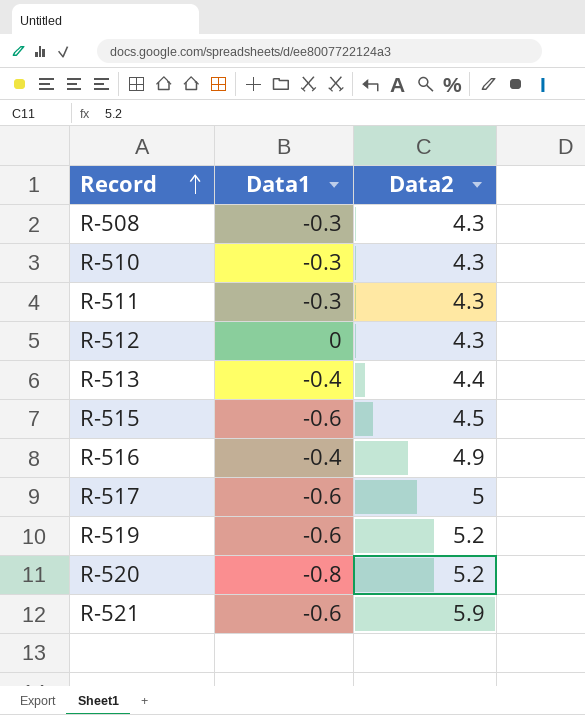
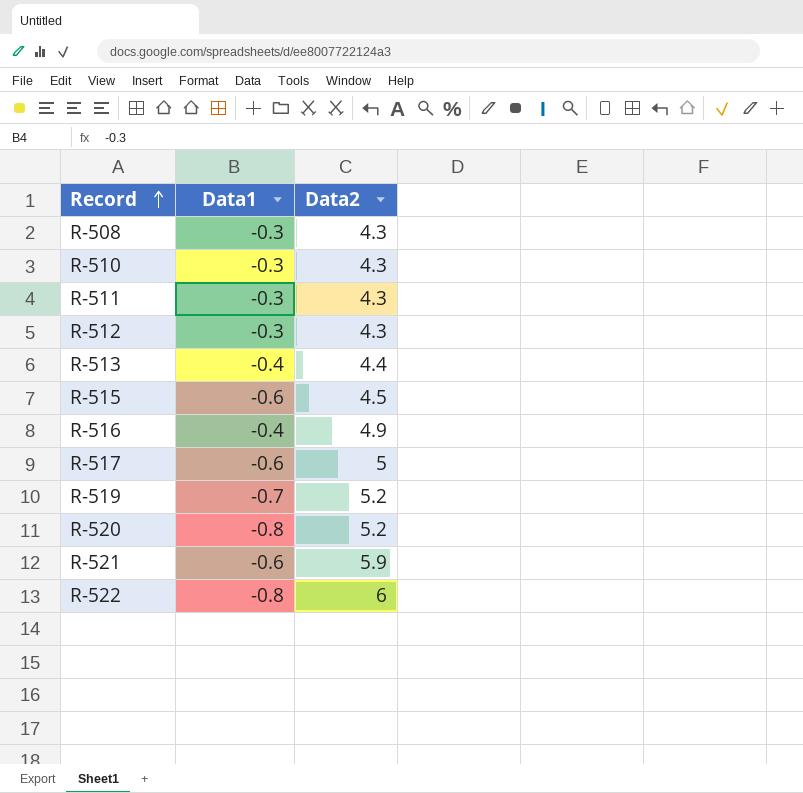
R-512 | Data1: 0 -> -0.3
R-519 | Data1: -0.6 -> -0.7
row R-522: none -> -0.8 | 6

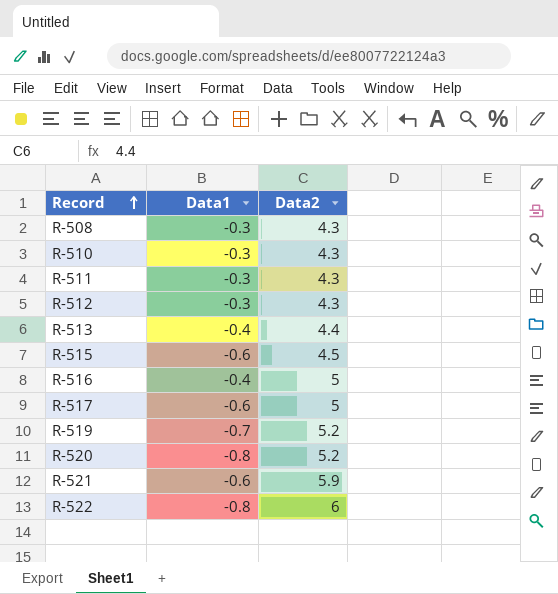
R-516 | Data2: 4.9 -> 5

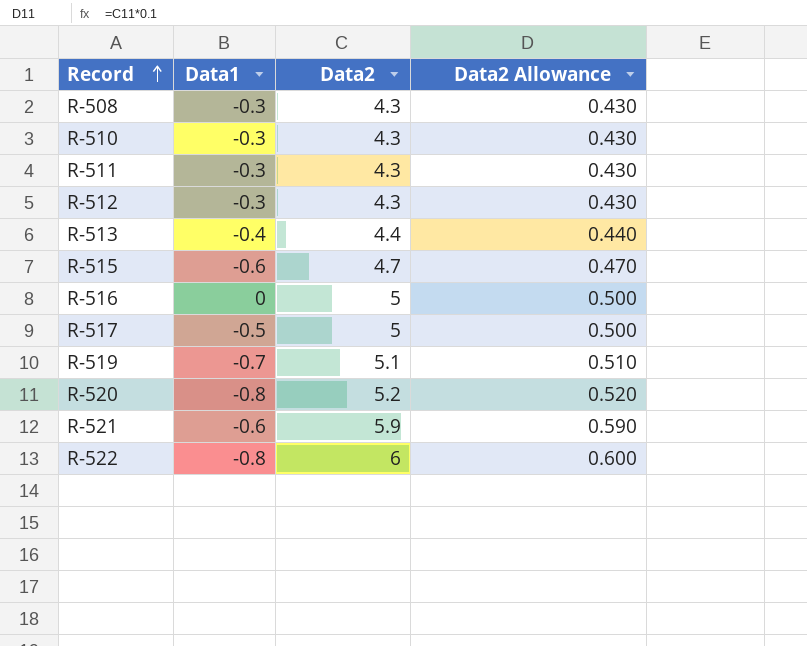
column Data2 Allowance | formula: none -> [Data2] * 0.1
R-515 | Data2: 4.5 -> 4.7
R-516 | Data1: -0.4 -> 0
R-517 | Data1: -0.6 -> -0.5
R-519 | Data2: 5.2 -> 5.1

